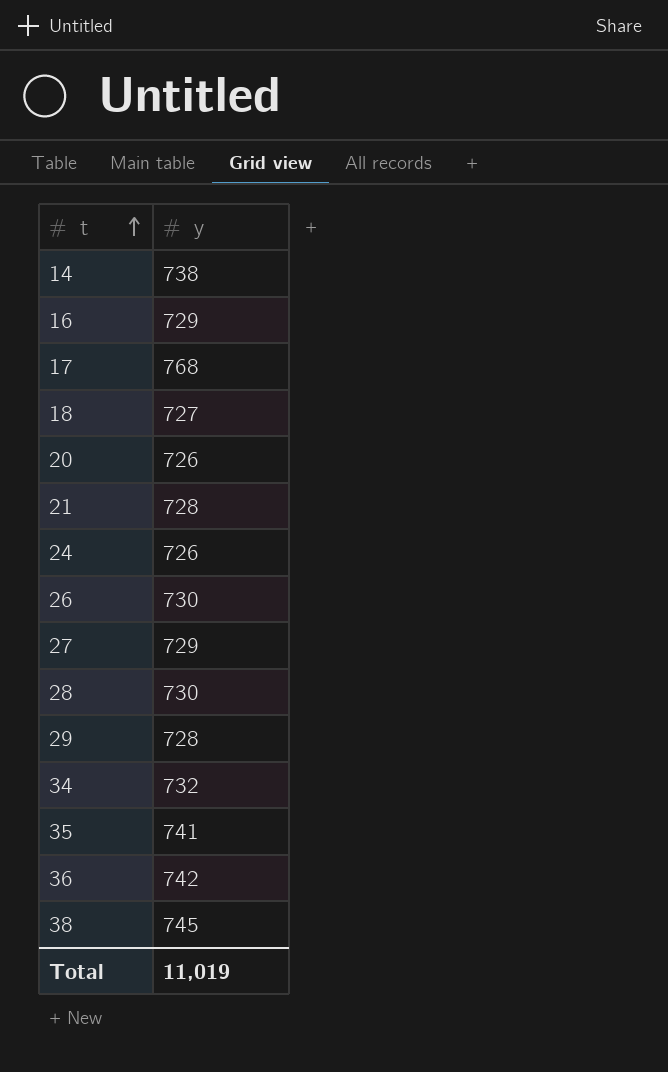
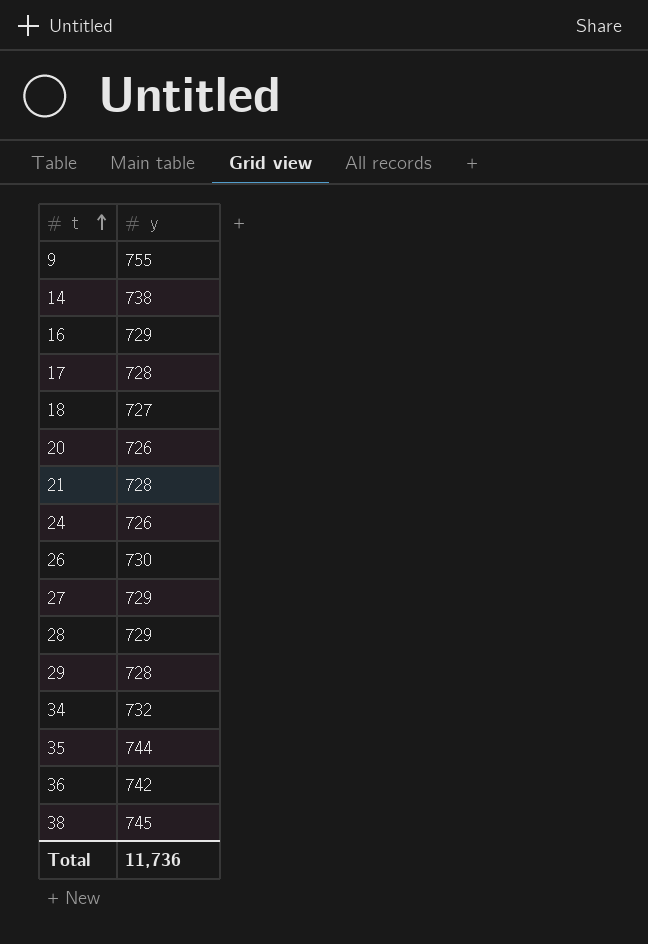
row 9: none -> 755
17 | y: 768 -> 728
28 | y: 730 -> 729
35 | y: 741 -> 744
Total | y: 11,019 -> 11,736

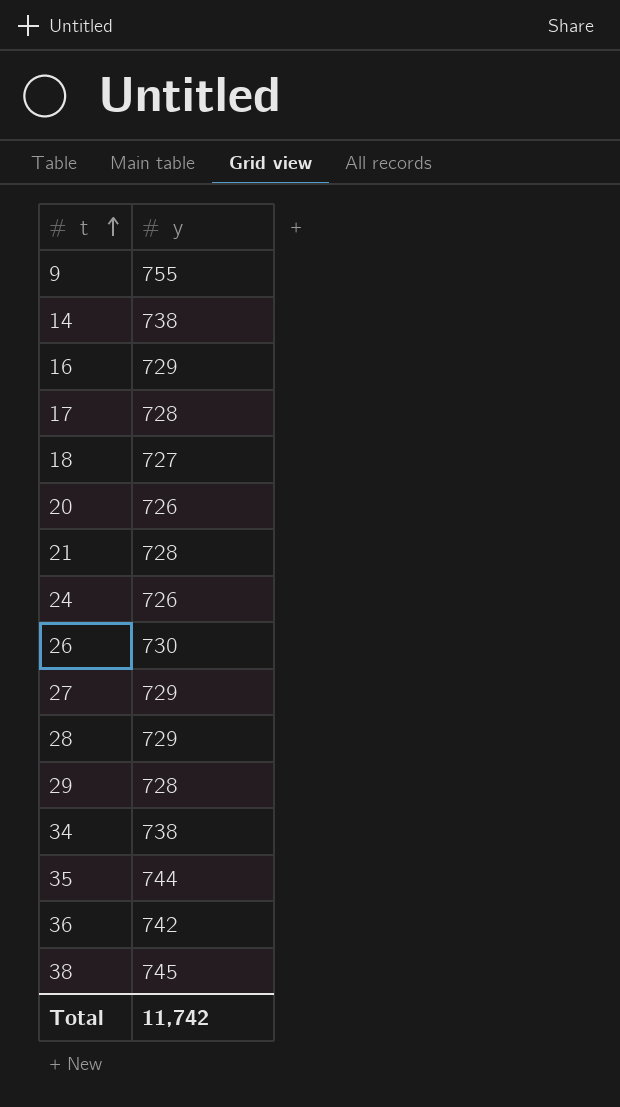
34 | y: 732 -> 738
Total | y: 11,736 -> 11,742

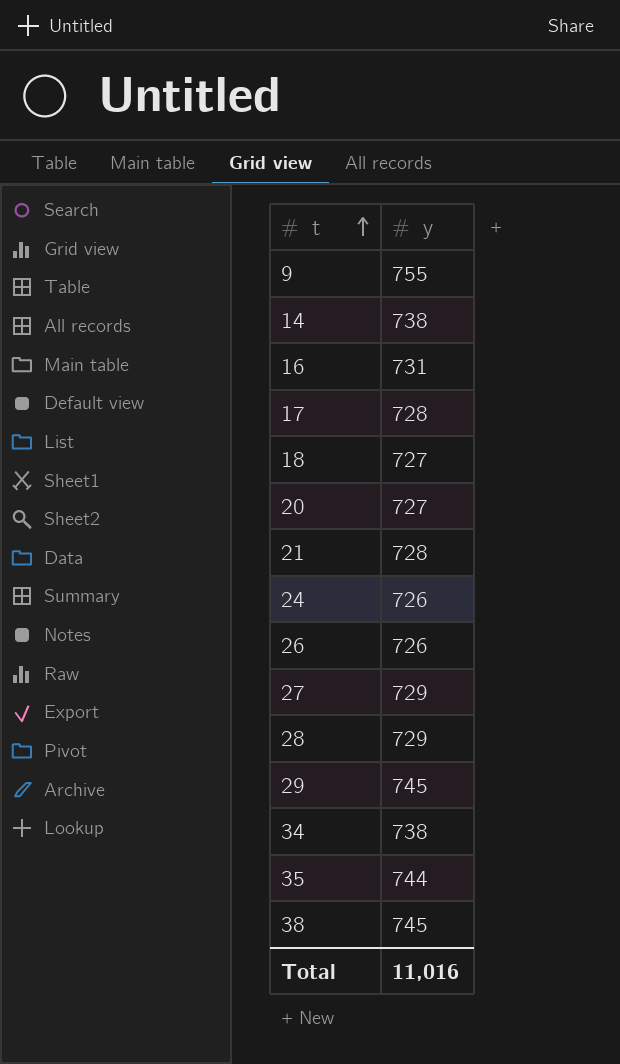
row 36: 742 -> none
16 | y: 729 -> 731
20 | y: 726 -> 727
26 | y: 730 -> 726
29 | y: 728 -> 745
Total | y: 11,742 -> 11,016

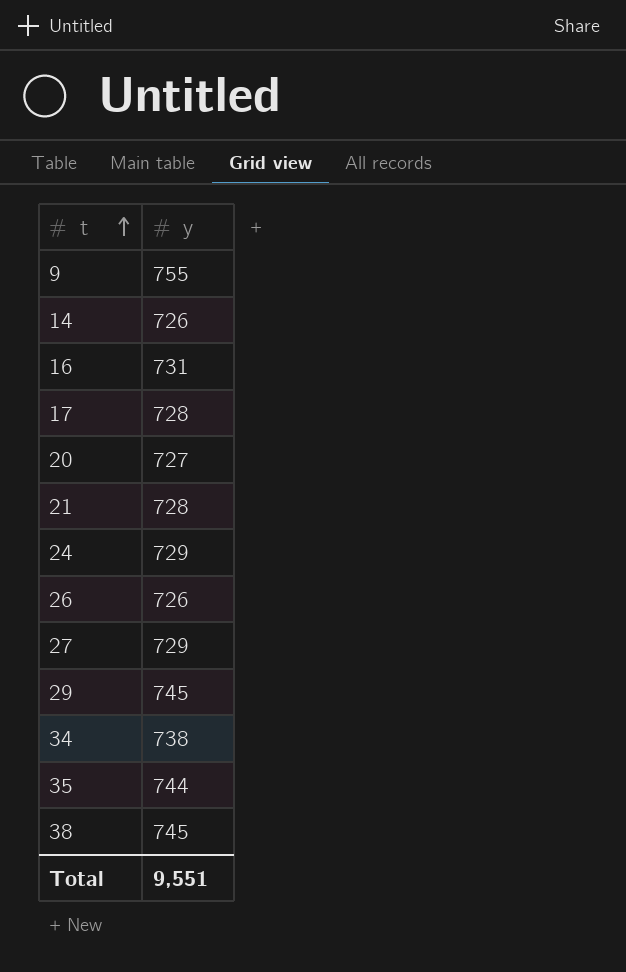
row 18: 727 -> none
row 28: 729 -> none
14 | y: 738 -> 726
24 | y: 726 -> 729
Total | y: 11,016 -> 9,551

